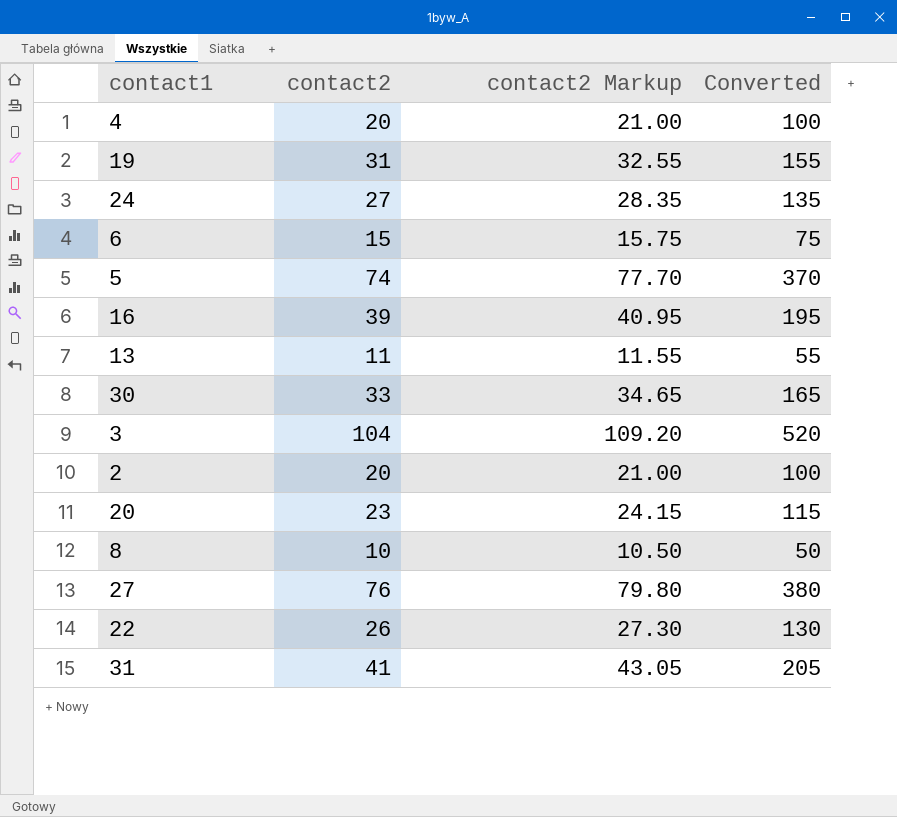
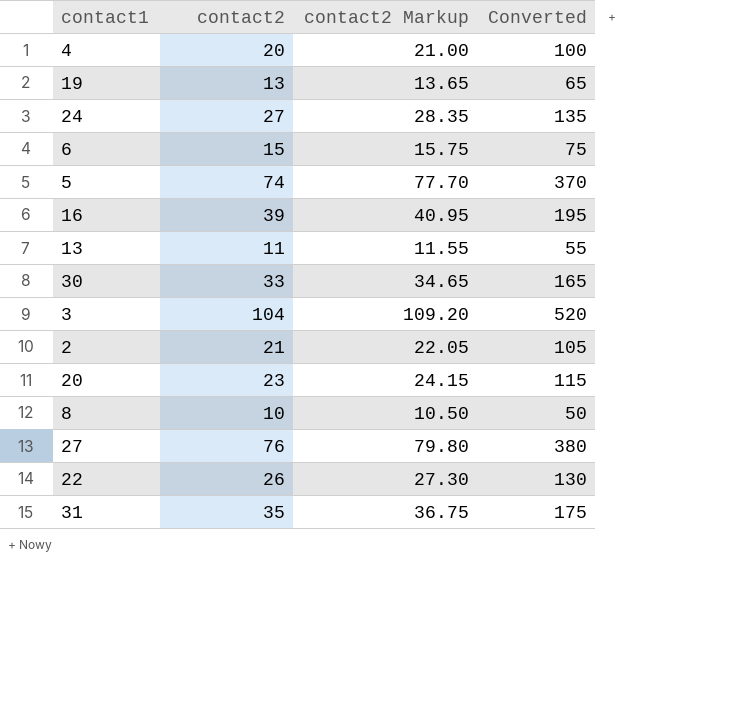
19 | contact2: 31 -> 13
19 | contact2 Markup: 32.55 -> 13.65
19 | Converted: 155 -> 65
2 | contact2: 20 -> 21
2 | contact2 Markup: 21.00 -> 22.05
2 | Converted: 100 -> 105
31 | contact2: 41 -> 35
31 | contact2 Markup: 43.05 -> 36.75
31 | Converted: 205 -> 175

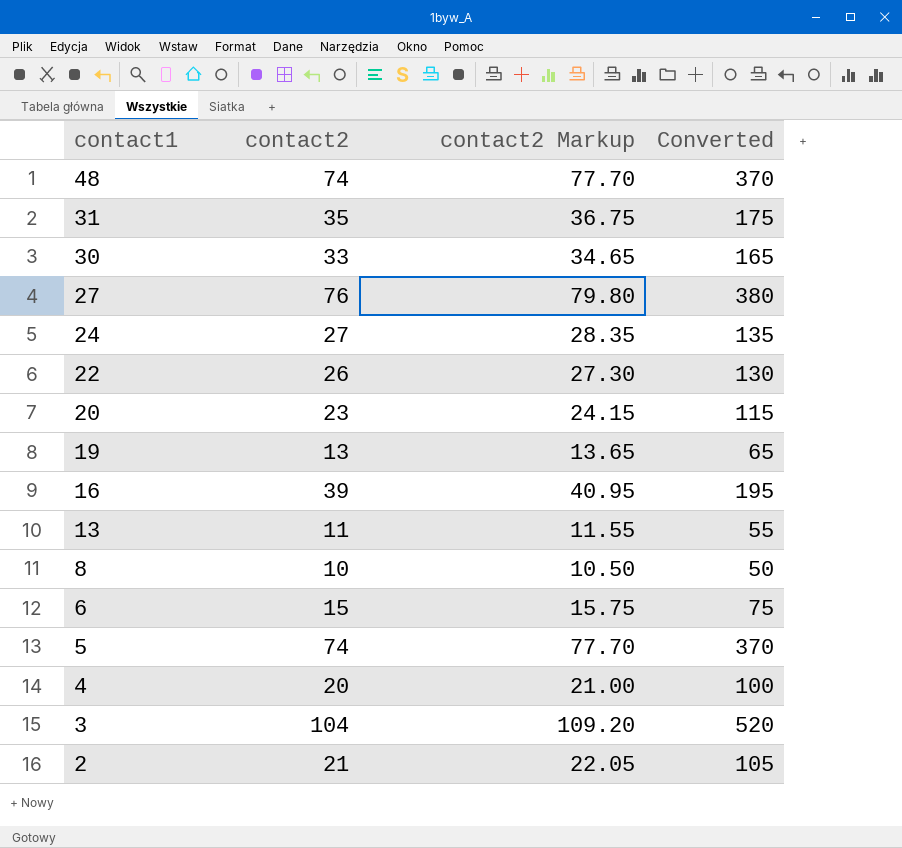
row order: none -> contact1 descending
row 48: none -> 74 | 77.70 | 370

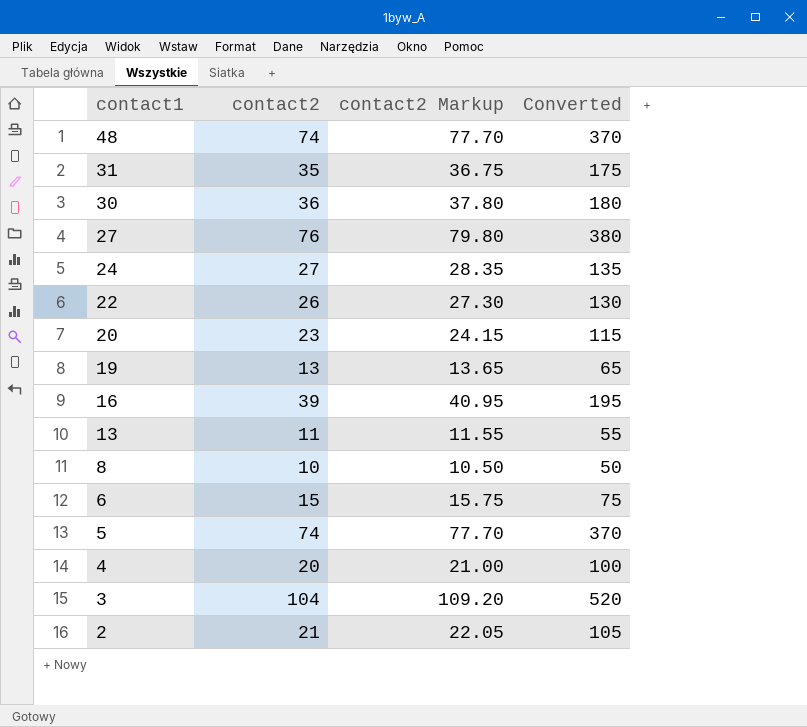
30 | contact2: 33 -> 36
30 | contact2 Markup: 34.65 -> 37.80
30 | Converted: 165 -> 180

